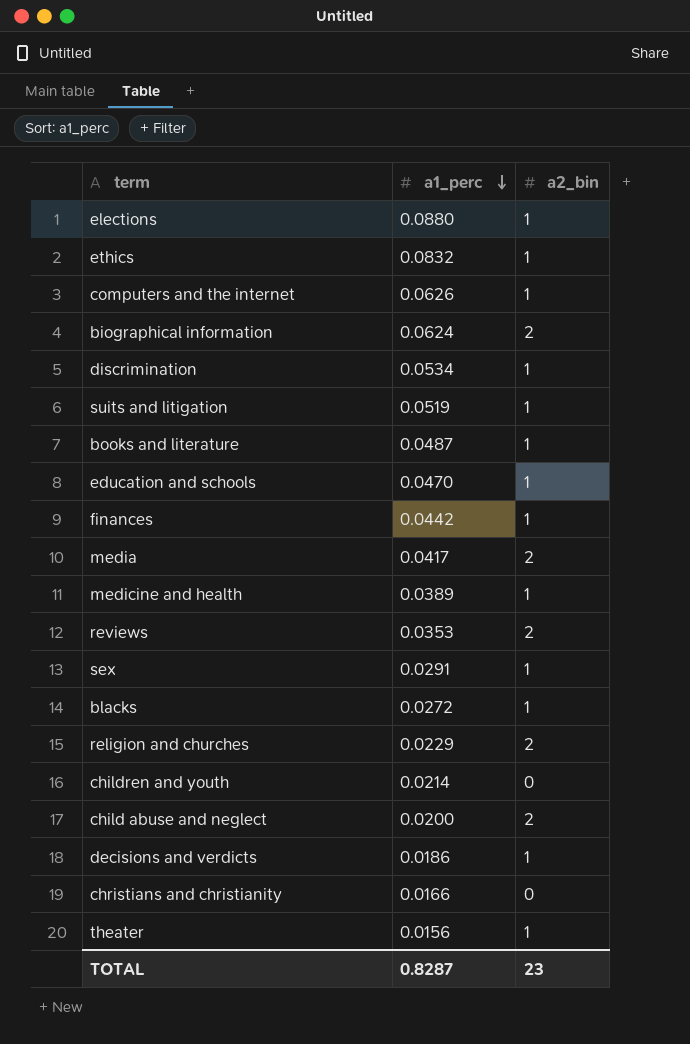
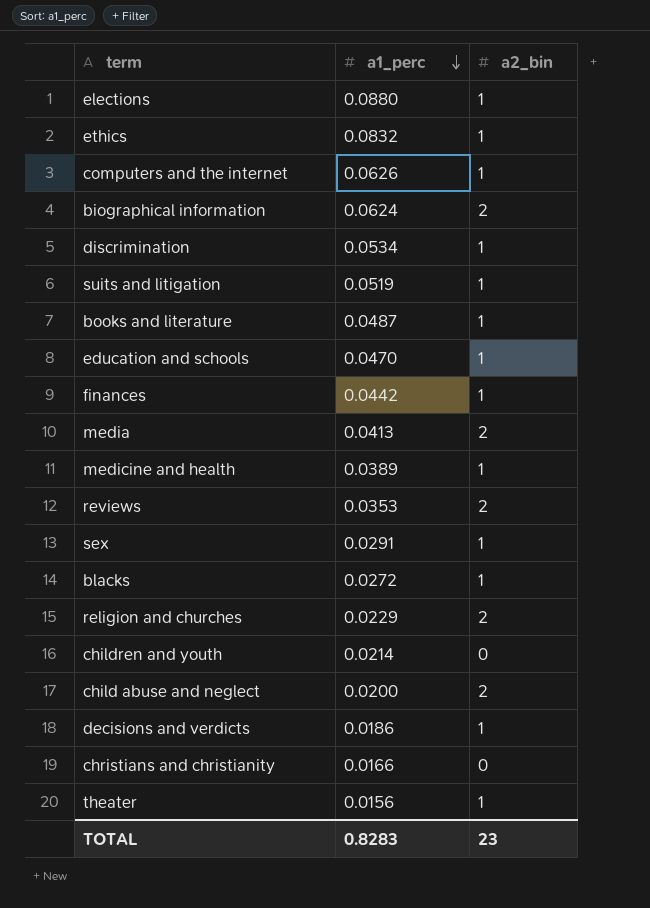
media | a1_perc: 0.0417 -> 0.0413
TOTAL | a1_perc: 0.8287 -> 0.8283

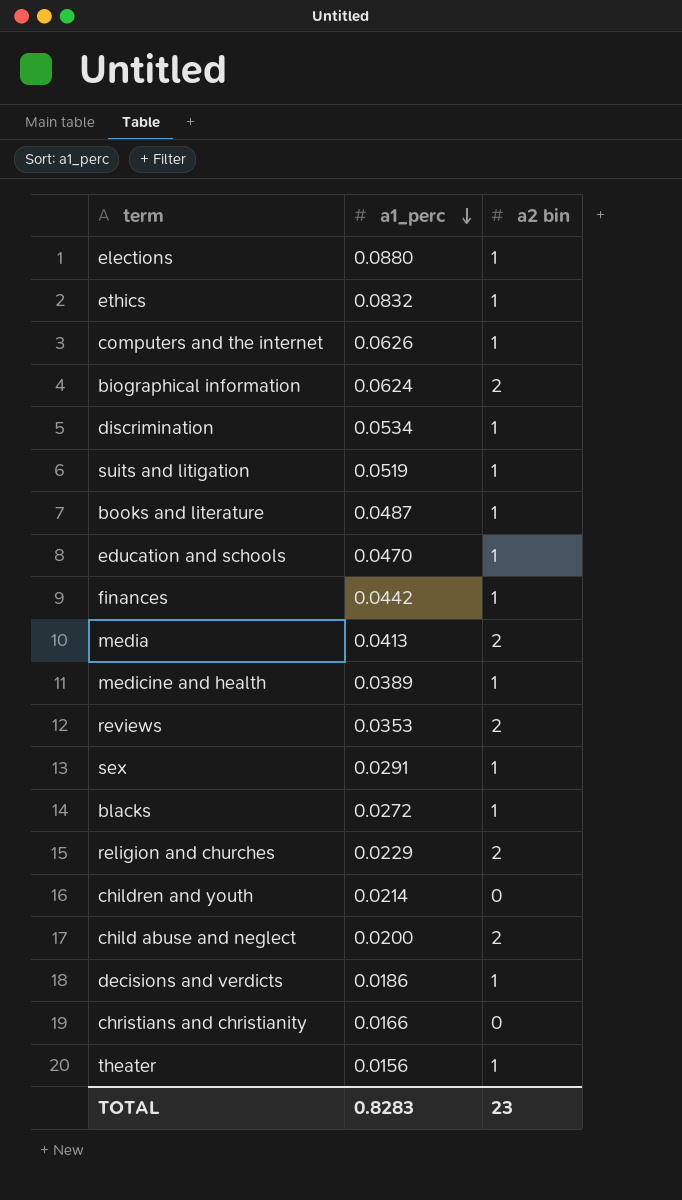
column name: a2_bin -> a2 bin

